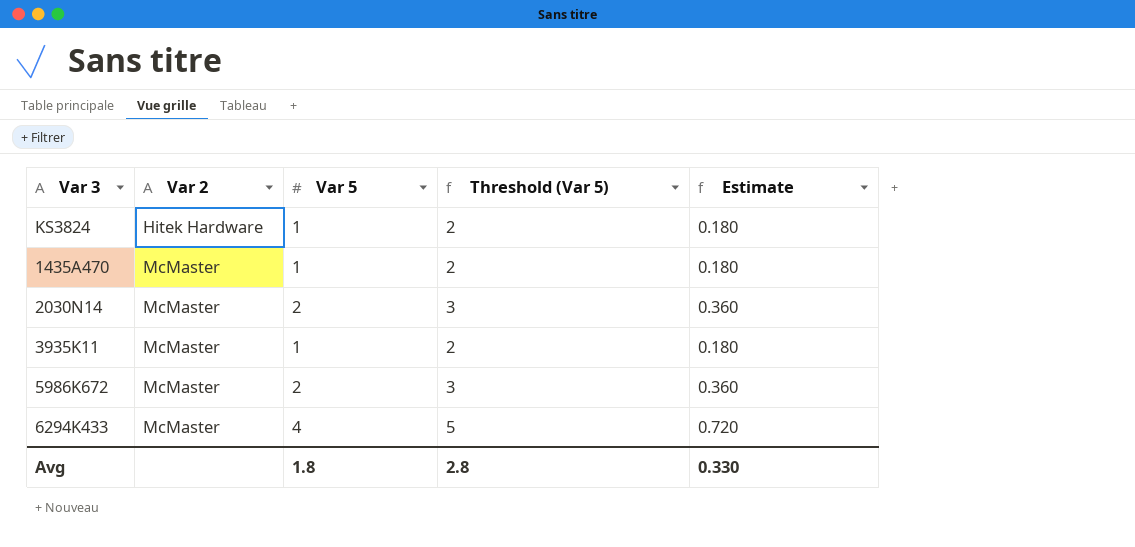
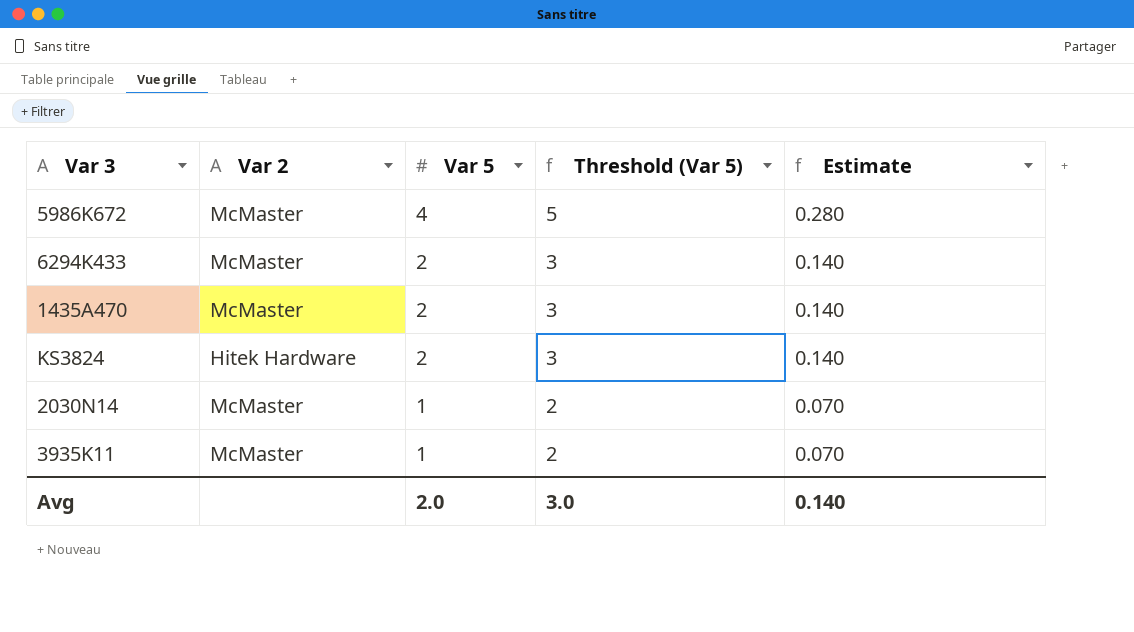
row order: Var 2 ascending -> Var 5 descending
column Estimate | formula: [Var 5] * 0.18 -> [Var 5] * 0.07
5986K672 | Var 5: 2 -> 4
5986K672 | Threshold (Var 5): 3 -> 5
6294K433 | Var 5: 4 -> 2
6294K433 | Threshold (Var 5): 5 -> 3
1435A470 | Var 5: 1 -> 2
1435A470 | Threshold (Var 5): 2 -> 3
KS3824 | Var 5: 1 -> 2
KS3824 | Threshold (Var 5): 2 -> 3
2030N14 | Var 5: 2 -> 1
2030N14 | Threshold (Var 5): 3 -> 2
Avg | Var 5: 1.8 -> 2.0
Avg | Threshold (Var 5): 2.8 -> 3.0
Avg | Estimate: 0.330 -> 0.140

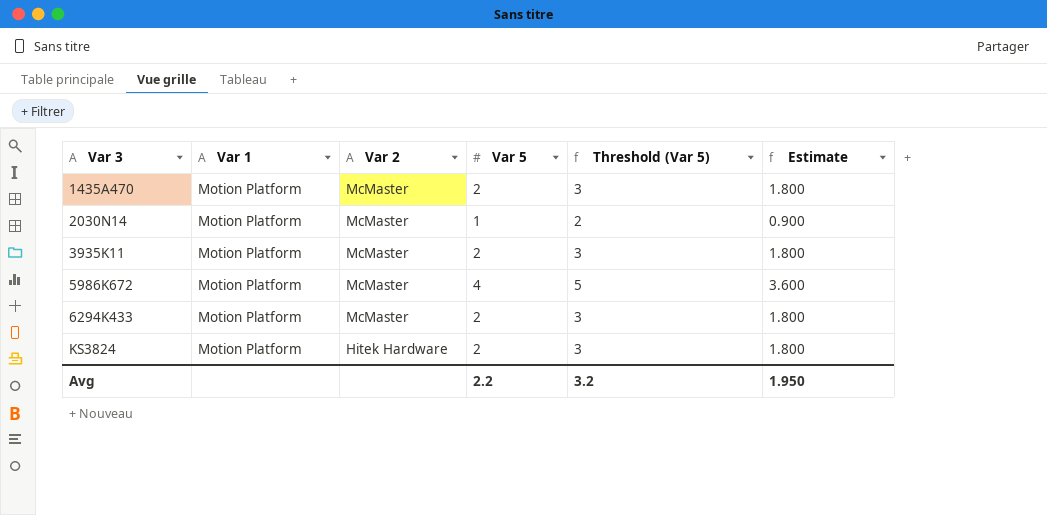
row order: Var 5 descending -> Var 3 ascending
column Var 1 | position: none -> 2
column Estimate | formula: [Var 5] * 0.07 -> [Var 5] * 0.9
3935K11 | Var 5: 1 -> 2
3935K11 | Threshold (Var 5): 2 -> 3
Avg | Var 5: 2.0 -> 2.2
Avg | Threshold (Var 5): 3.0 -> 3.2
Avg | Estimate: 0.140 -> 1.950

